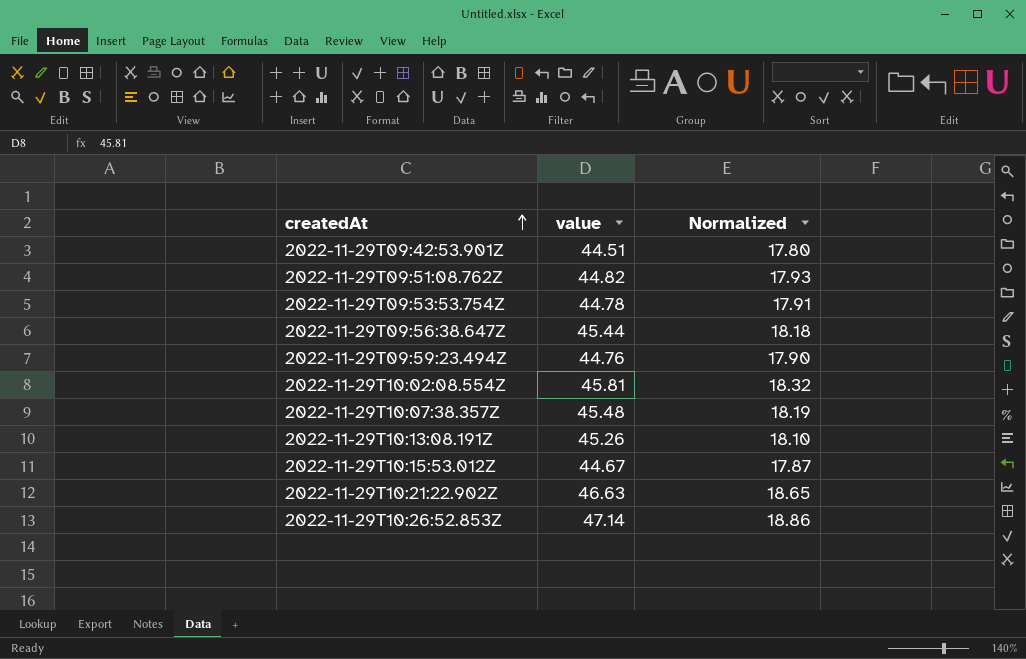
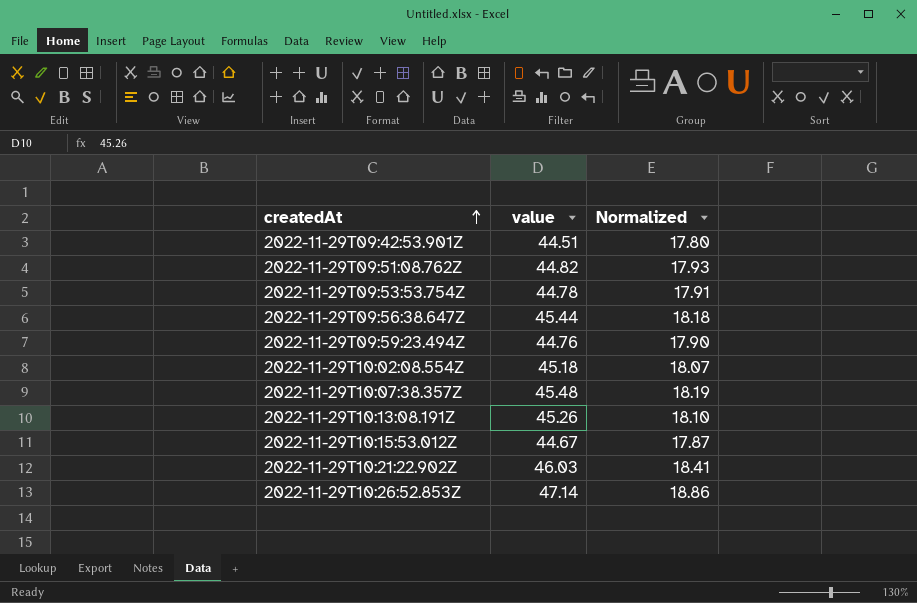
2022-11-29T10:02:08.554Z | value: 45.81 -> 45.18
2022-11-29T10:02:08.554Z | Normalized: 18.32 -> 18.07
2022-11-29T10:21:22.902Z | value: 46.63 -> 46.03
2022-11-29T10:21:22.902Z | Normalized: 18.65 -> 18.41

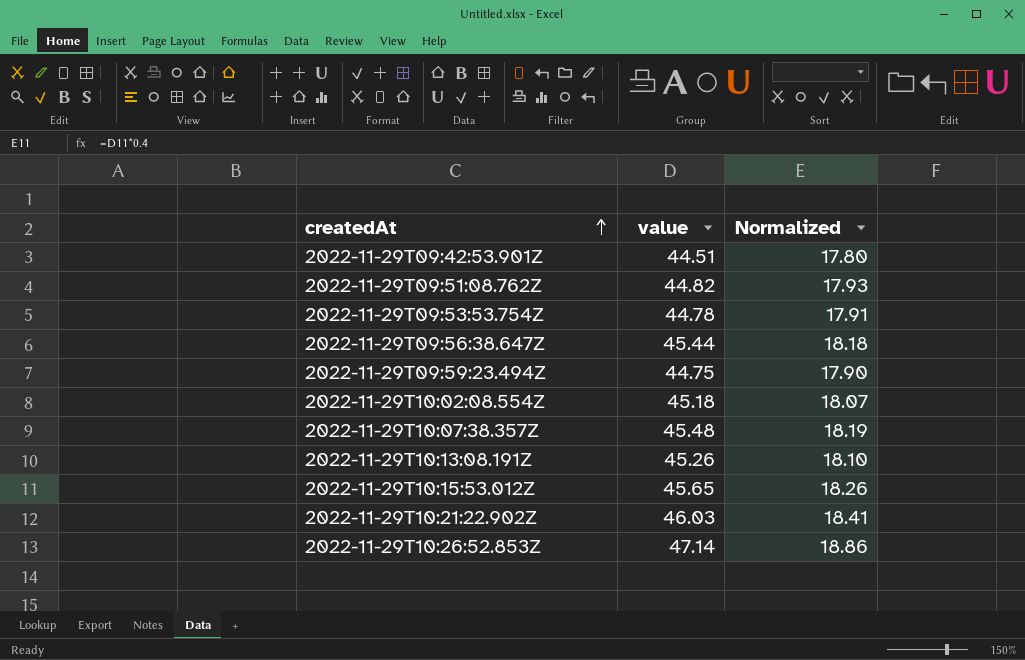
2022-11-29T09:59:23.494Z | value: 44.76 -> 44.75
2022-11-29T10:15:53.012Z | value: 44.67 -> 45.65
2022-11-29T10:15:53.012Z | Normalized: 17.87 -> 18.26

